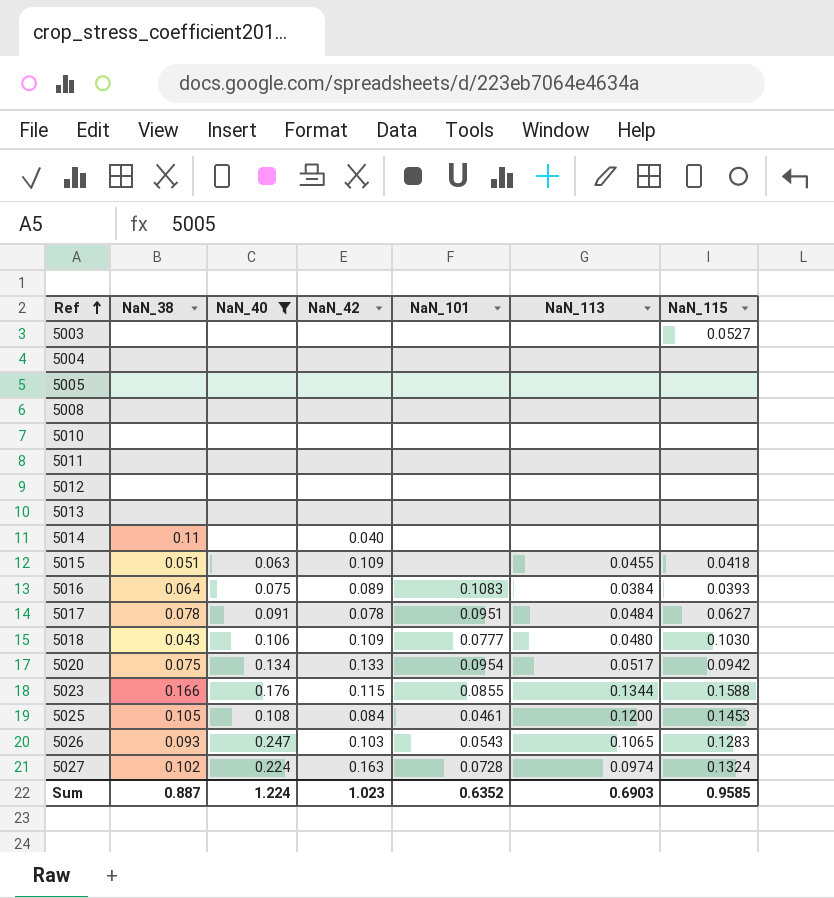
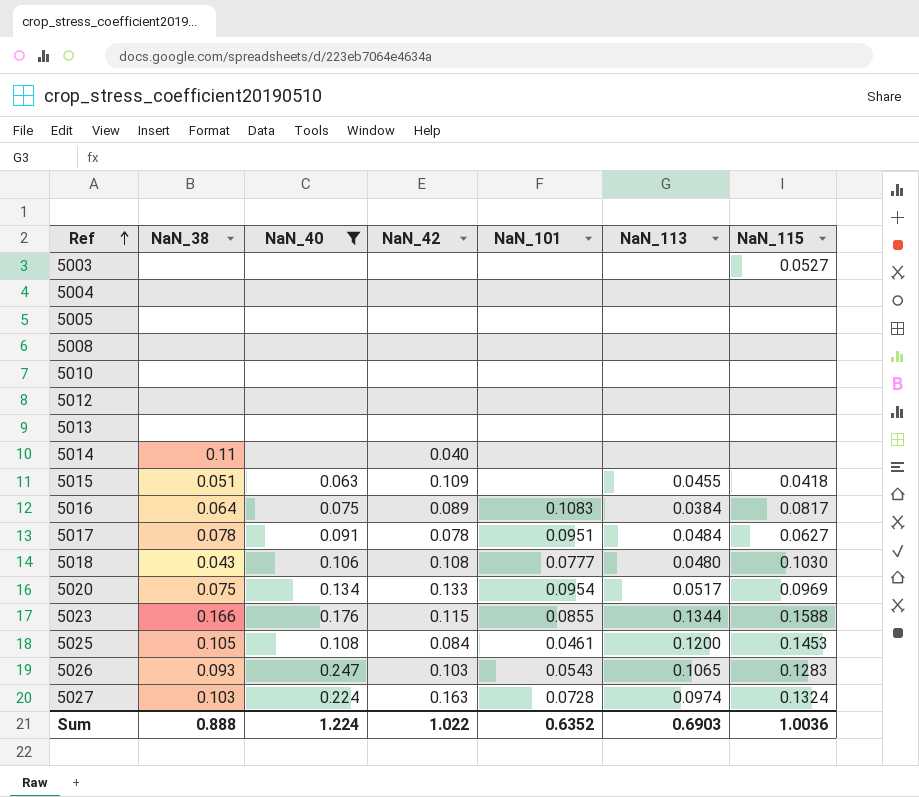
row 5011: none | none | none | none | none | none -> none
5016 | NaN_115: 0.0393 -> 0.0817
5018 | NaN_42: 0.109 -> 0.108
5020 | NaN_115: 0.0942 -> 0.0969
5027 | NaN_38: 0.102 -> 0.103
Sum | NaN_38: 0.887 -> 0.888
Sum | NaN_42: 1.023 -> 1.022
Sum | NaN_115: 0.9585 -> 1.0036

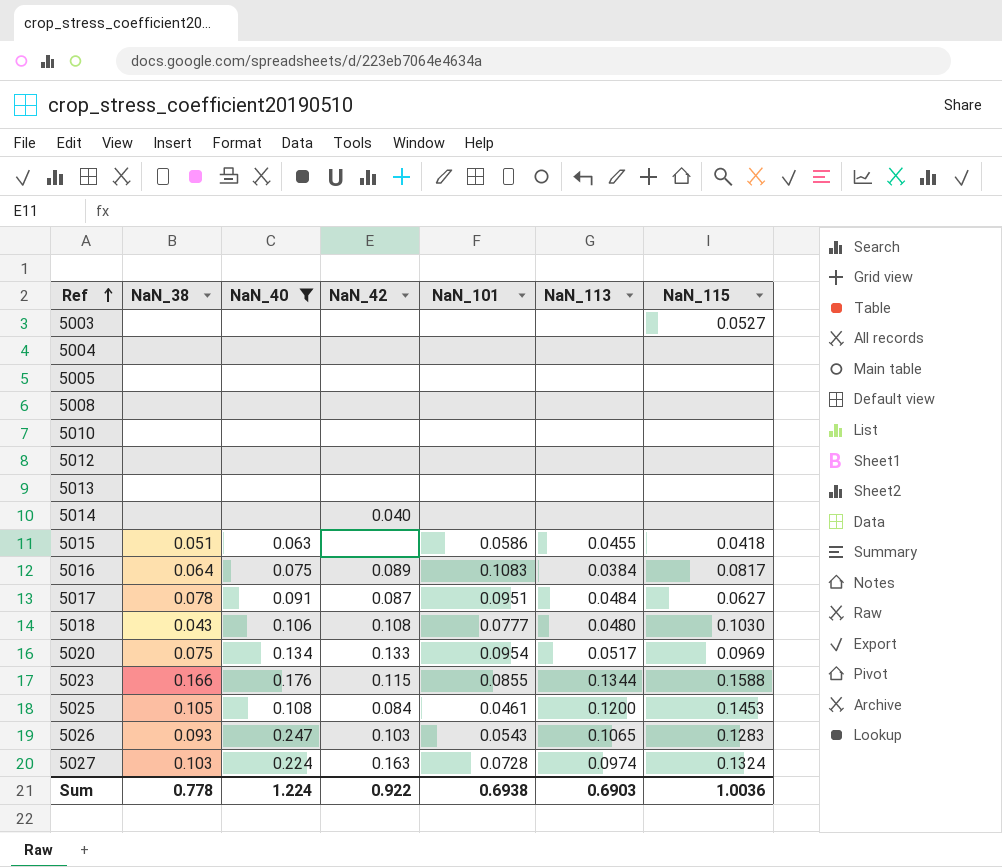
5014 | NaN_38: 0.11 -> none
5015 | NaN_42: 0.109 -> none
5015 | NaN_101: none -> 0.0586
5017 | NaN_42: 0.078 -> 0.087
Sum | NaN_38: 0.888 -> 0.778
Sum | NaN_42: 1.022 -> 0.922
Sum | NaN_101: 0.6352 -> 0.6938

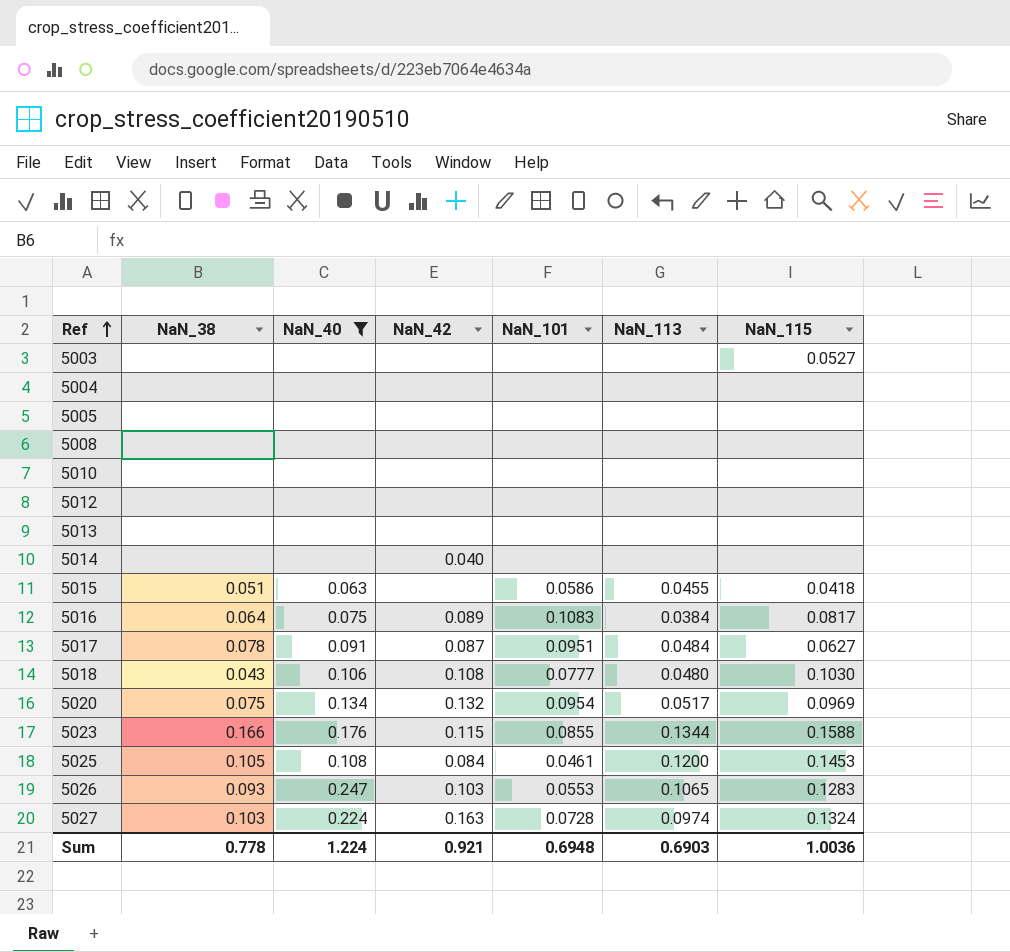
5020 | NaN_42: 0.133 -> 0.132
5026 | NaN_101: 0.0543 -> 0.0553
Sum | NaN_42: 0.922 -> 0.921
Sum | NaN_101: 0.6938 -> 0.6948

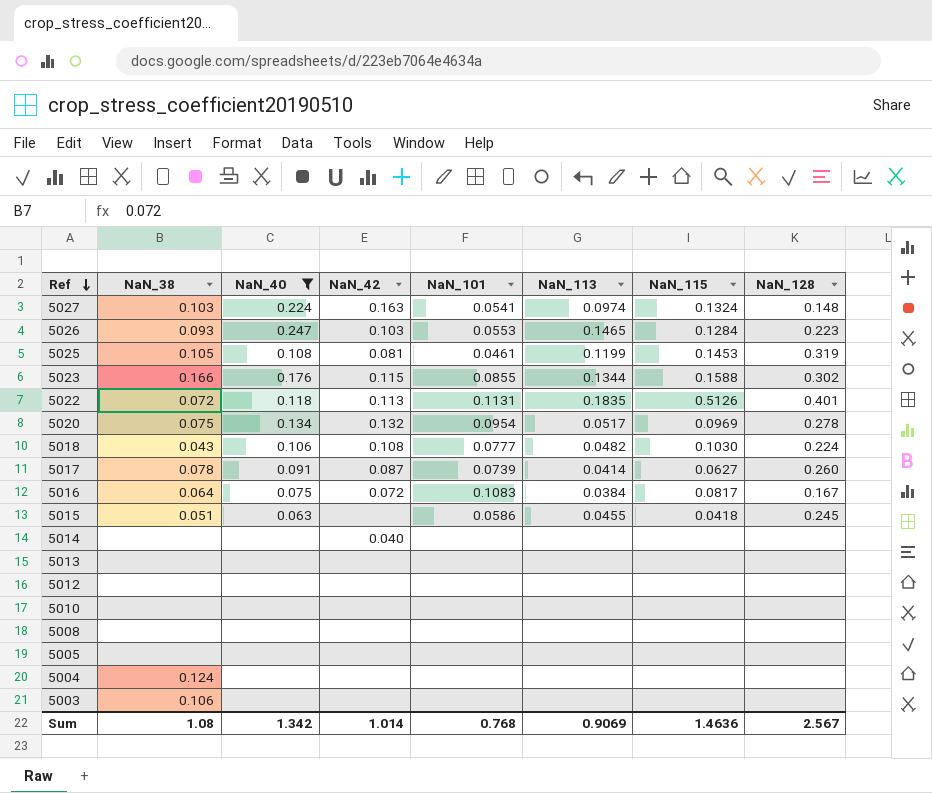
row order: Ref ascending -> Ref descending
column NaN_128 | position: none -> 8
5027 | NaN_101: 0.0728 -> 0.0541
5026 | NaN_113: 0.1065 -> 0.1465
5026 | NaN_115: 0.1283 -> 0.1284
5025 | NaN_42: 0.084 -> 0.081
5025 | NaN_113: 0.1200 -> 0.1199
row 5022: none -> 0.072 | 0.118 | 0.113 | 0.1131 | 0.1835 | 0.5126 | 0.401
5018 | NaN_113: 0.0480 -> 0.0482
5017 | NaN_101: 0.0951 -> 0.0739
5017 | NaN_113: 0.0484 -> 0.0414
5016 | NaN_42: 0.089 -> 0.072
5004 | NaN_38: none -> 0.124
5003 | NaN_38: none -> 0.106
5003 | NaN_115: 0.0527 -> none
Sum | NaN_38: 0.778 -> 1.08
Sum | NaN_40: 1.224 -> 1.342
Sum | NaN_42: 0.921 -> 1.014
Sum | NaN_101: 0.6948 -> 0.768
Sum | NaN_113: 0.6903 -> 0.9069
Sum | NaN_115: 1.0036 -> 1.4636

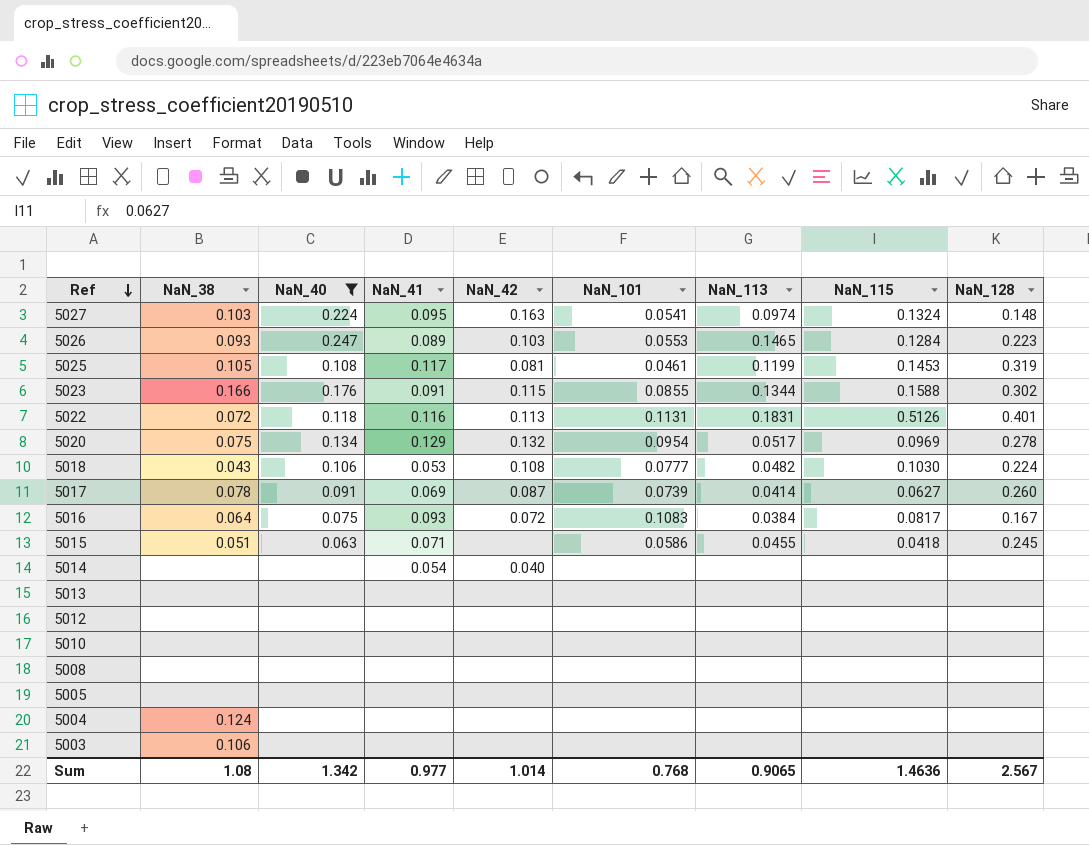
column NaN_41 | position: none -> 4
5022 | NaN_113: 0.1835 -> 0.1831
Sum | NaN_113: 0.9069 -> 0.9065

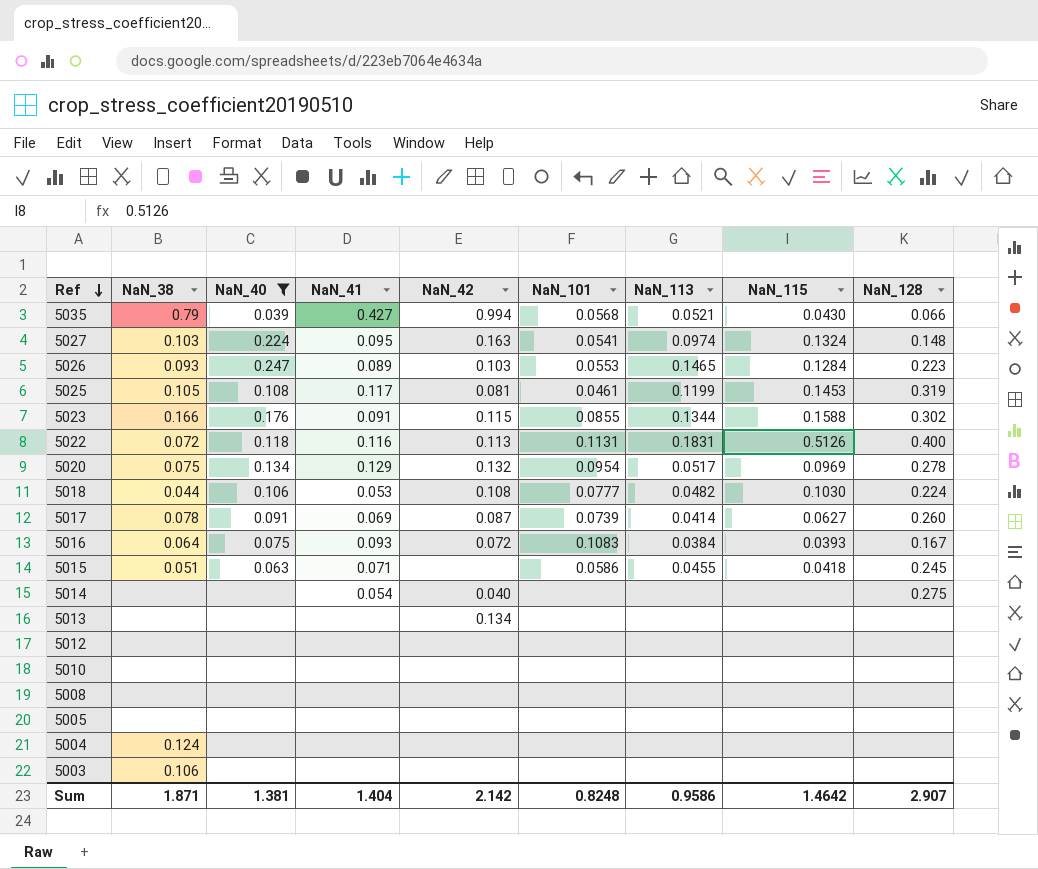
row 5035: none -> 0.79 | 0.039 | 0.427 | 0.994 | 0.0568 | 0.0521 | 0.0430 | 0.066
5022 | NaN_128: 0.401 -> 0.400
5018 | NaN_38: 0.043 -> 0.044
5016 | NaN_115: 0.0817 -> 0.0393
5014 | NaN_128: none -> 0.275
5013 | NaN_42: none -> 0.134
Sum | NaN_38: 1.08 -> 1.871
Sum | NaN_40: 1.342 -> 1.381
Sum | NaN_41: 0.977 -> 1.404
Sum | NaN_42: 1.014 -> 2.142
Sum | NaN_101: 0.768 -> 0.8248
Sum | NaN_113: 0.9065 -> 0.9586
Sum | NaN_115: 1.4636 -> 1.4642
Sum | NaN_128: 2.567 -> 2.907

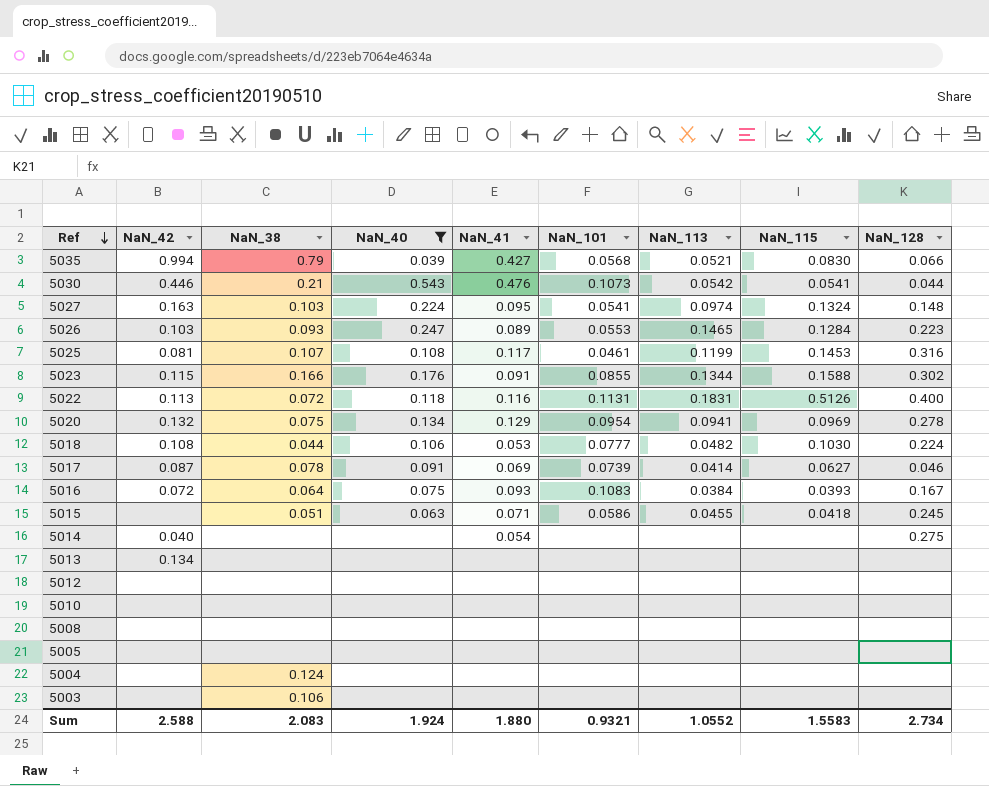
column NaN_42 | position: 5 -> 2
5035 | NaN_115: 0.0430 -> 0.0830
row 5030: none -> 0.446 | 0.21 | 0.543 | 0.476 | 0.1073 | 0.0542 | 0.0541 | 0.044
5025 | NaN_38: 0.105 -> 0.107
5025 | NaN_128: 0.319 -> 0.316
5020 | NaN_113: 0.0517 -> 0.0941
5017 | NaN_128: 0.260 -> 0.046
Sum | NaN_42: 2.142 -> 2.588
Sum | NaN_38: 1.871 -> 2.083
Sum | NaN_40: 1.381 -> 1.924
Sum | NaN_41: 1.404 -> 1.880
Sum | NaN_101: 0.8248 -> 0.9321
Sum | NaN_113: 0.9586 -> 1.0552
Sum | NaN_115: 1.4642 -> 1.5583
Sum | NaN_128: 2.907 -> 2.734

